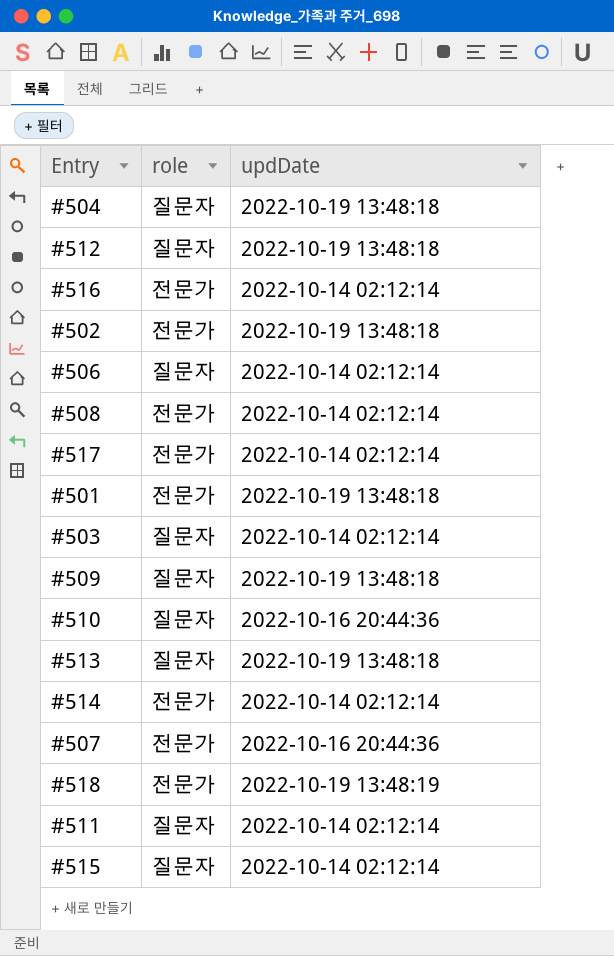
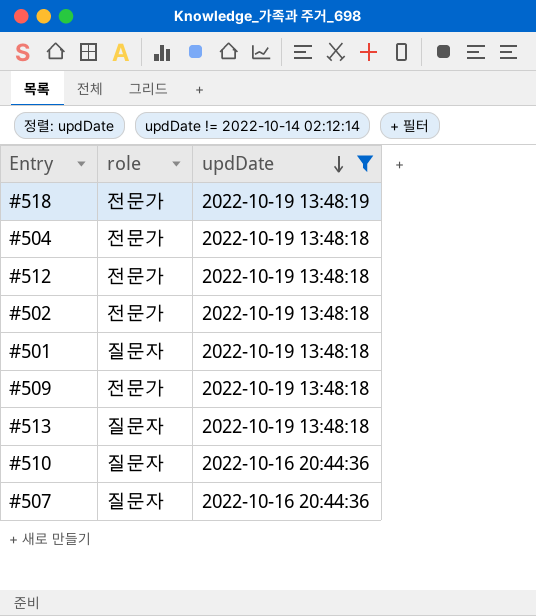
filter: none -> updDate != 2022-10-14 02:12:14
row order: none -> updDate descending
#504 | role: 질문자 -> 전문가
#512 | role: 질문자 -> 전문가
#501 | role: 전문가 -> 질문자
#509 | role: 질문자 -> 전문가
#507 | role: 전문가 -> 질문자

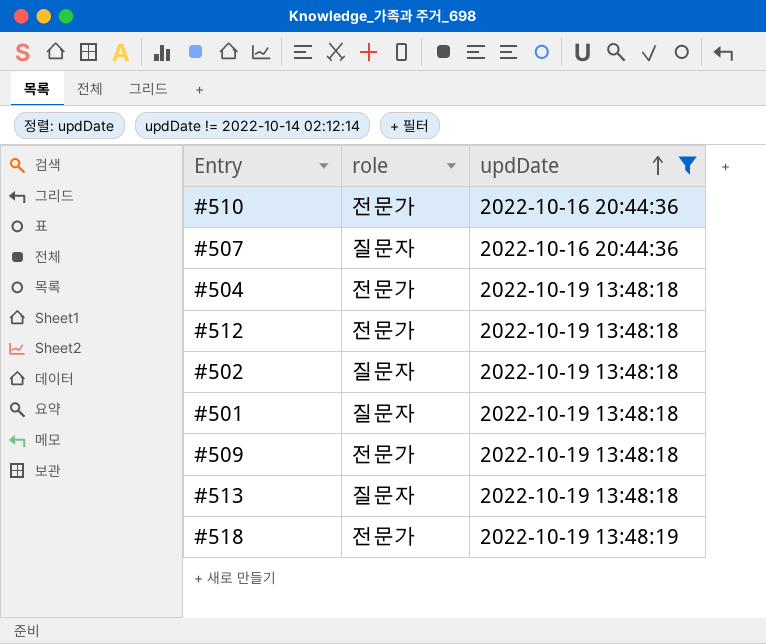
row order: updDate descending -> updDate ascending
#510 | role: 질문자 -> 전문가
#502 | role: 전문가 -> 질문자

